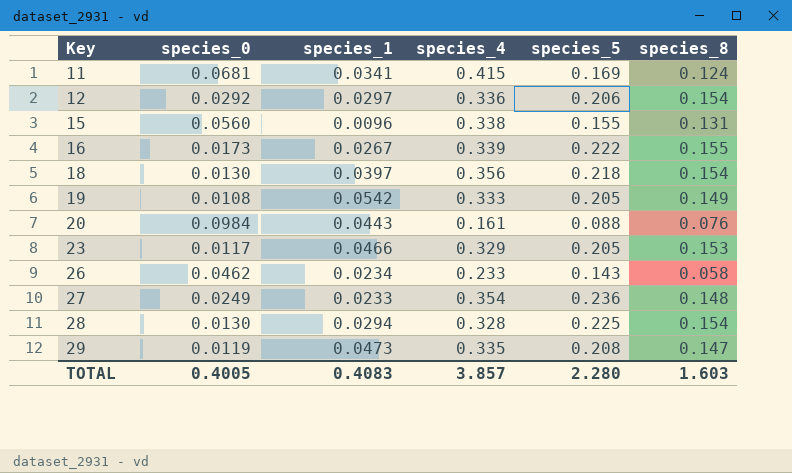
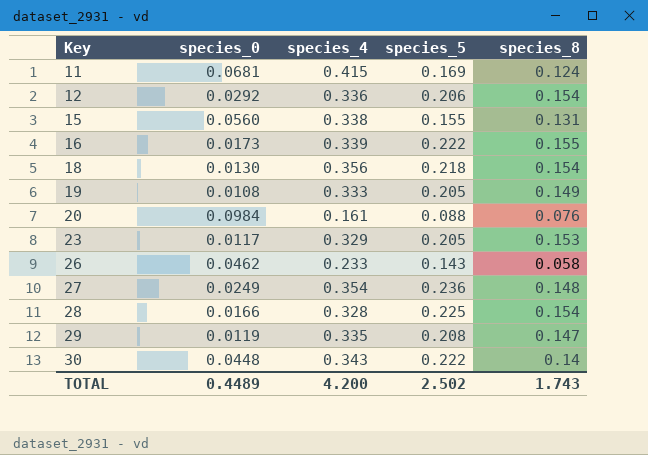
column species_1 | position: 3 -> none
28 | species_0: 0.0130 -> 0.0166
row 30: none -> 0.0448 | 0.343 | 0.222 | 0.14
TOTAL | species_0: 0.4005 -> 0.4489
TOTAL | species_4: 3.857 -> 4.200
TOTAL | species_5: 2.280 -> 2.502
TOTAL | species_8: 1.603 -> 1.743

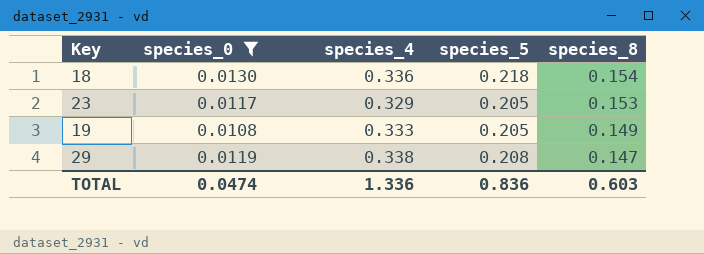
filter: none -> species_0 <= 0.0130
row order: Key ascending -> species_8 descending
18 | species_4: 0.356 -> 0.336
29 | species_4: 0.335 -> 0.338
TOTAL | species_0: 0.4489 -> 0.0474
TOTAL | species_4: 4.200 -> 1.336
TOTAL | species_5: 2.502 -> 0.836
TOTAL | species_8: 1.743 -> 0.603

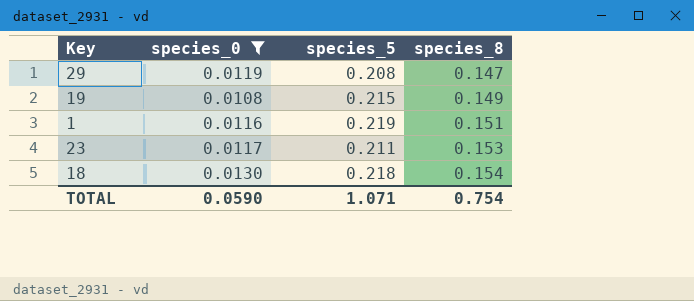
row order: species_8 descending -> species_8 ascending
column species_4 | position: 3 -> none
19 | species_5: 0.205 -> 0.215
row 1: none -> 0.0116 | 0.219 | 0.151
23 | species_5: 0.205 -> 0.211
TOTAL | species_0: 0.0474 -> 0.0590
TOTAL | species_5: 0.836 -> 1.071
TOTAL | species_8: 0.603 -> 0.754

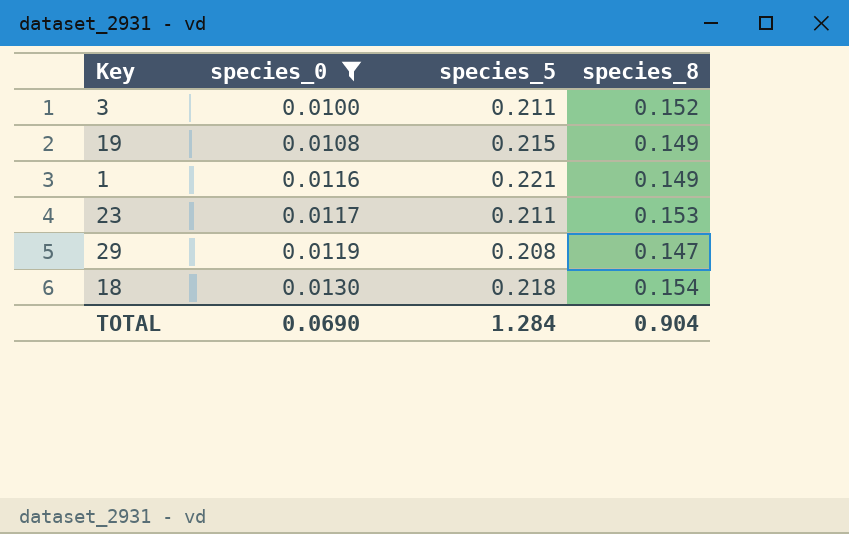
row order: species_8 ascending -> species_0 ascending
row 3: none -> 0.0100 | 0.211 | 0.152
1 | species_5: 0.219 -> 0.221
1 | species_8: 0.151 -> 0.149
TOTAL | species_0: 0.0590 -> 0.0690
TOTAL | species_5: 1.071 -> 1.284
TOTAL | species_8: 0.754 -> 0.904

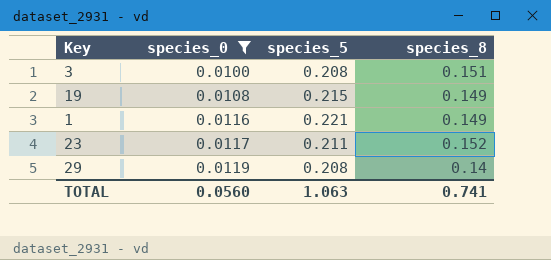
row 18: 0.0130 | 0.218 | 0.154 -> none
3 | species_5: 0.211 -> 0.208
3 | species_8: 0.152 -> 0.151
23 | species_8: 0.153 -> 0.152
29 | species_8: 0.147 -> 0.14
TOTAL | species_0: 0.0690 -> 0.0560
TOTAL | species_5: 1.284 -> 1.063
TOTAL | species_8: 0.904 -> 0.741

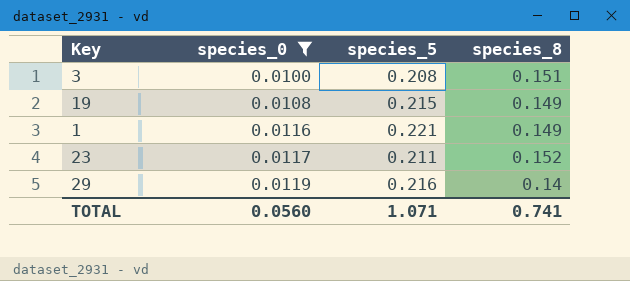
29 | species_5: 0.208 -> 0.216
TOTAL | species_5: 1.063 -> 1.071

